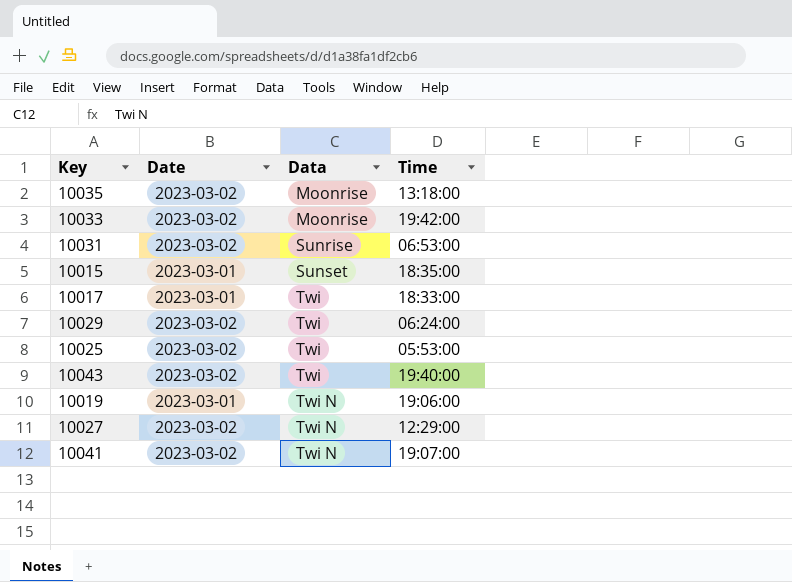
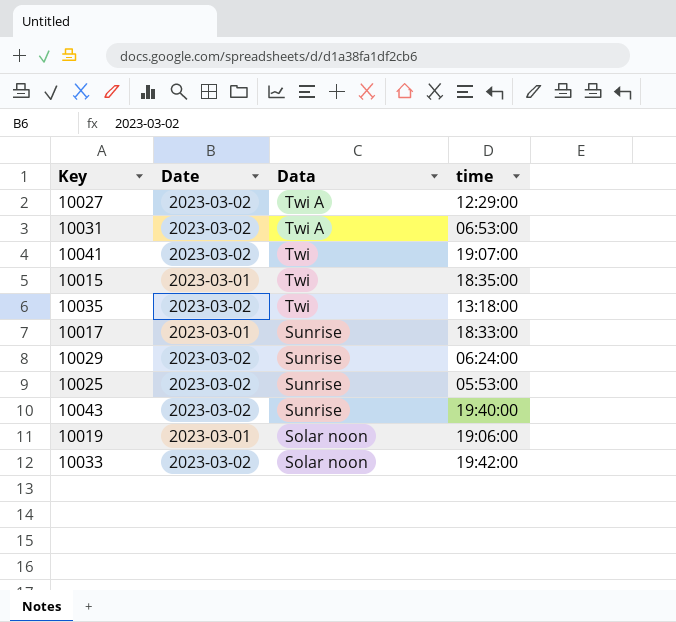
row order: Data ascending -> Data descending
column name: Time -> time
10027 | Data: Twi N -> Twi A
10031 | Data: Sunrise -> Twi A
10041 | Data: Twi N -> Twi
10015 | Data: Sunset -> Twi
10035 | Data: Moonrise -> Twi
10017 | Data: Twi -> Sunrise
10029 | Data: Twi -> Sunrise
10025 | Data: Twi -> Sunrise
10043 | Data: Twi -> Sunrise
10019 | Data: Twi N -> Solar noon
10033 | Data: Moonrise -> Solar noon

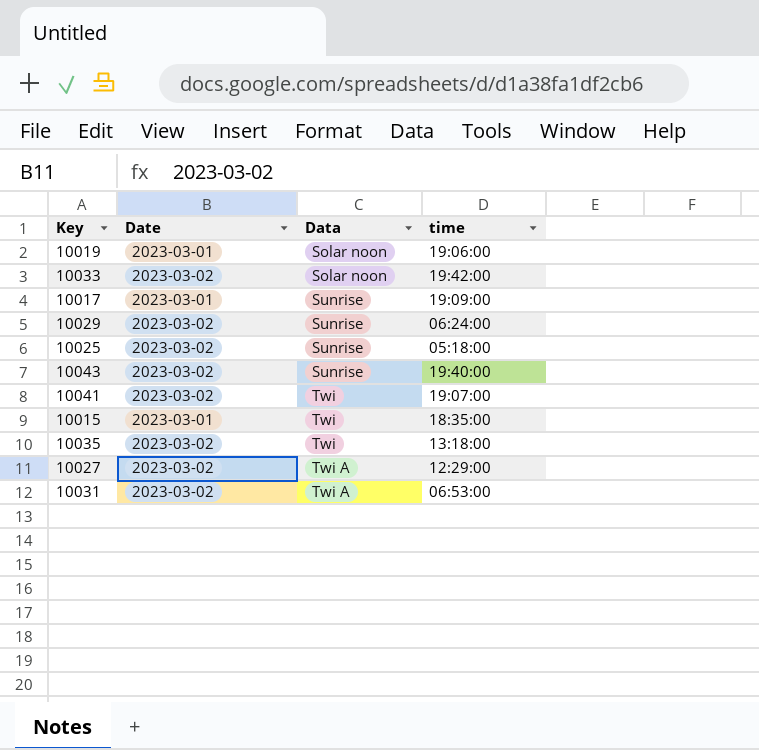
row order: Data descending -> Data ascending
10017 | time: 18:33:00 -> 19:09:00
10025 | time: 05:53:00 -> 05:18:00

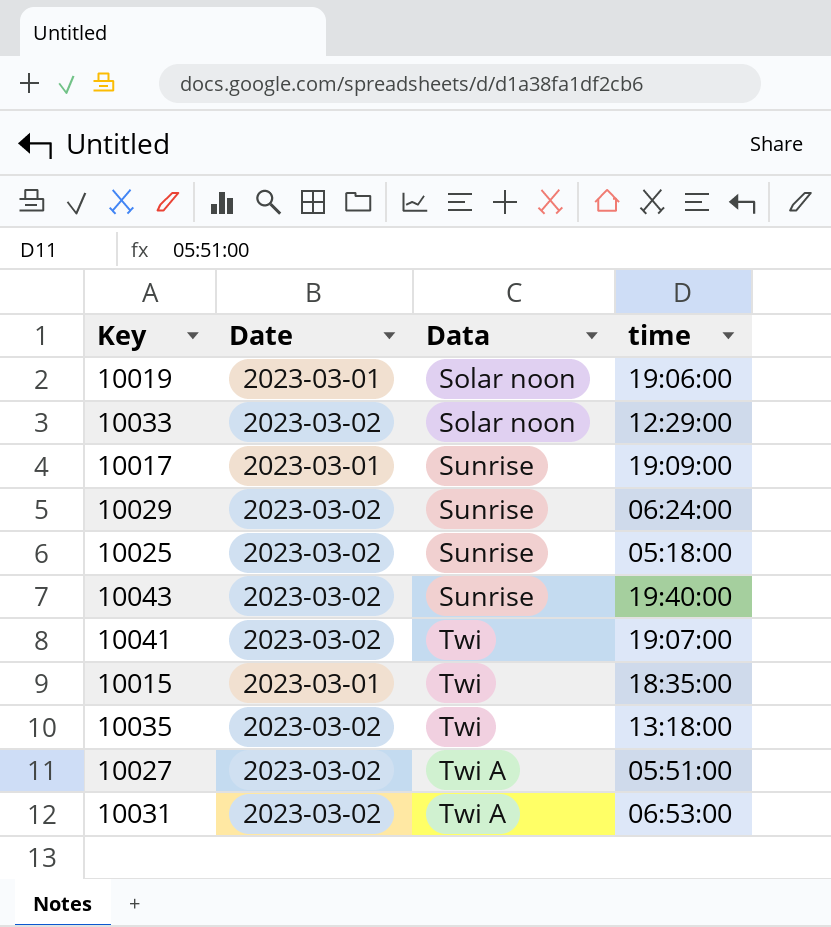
10033 | time: 19:42:00 -> 12:29:00
10027 | time: 12:29:00 -> 05:51:00

